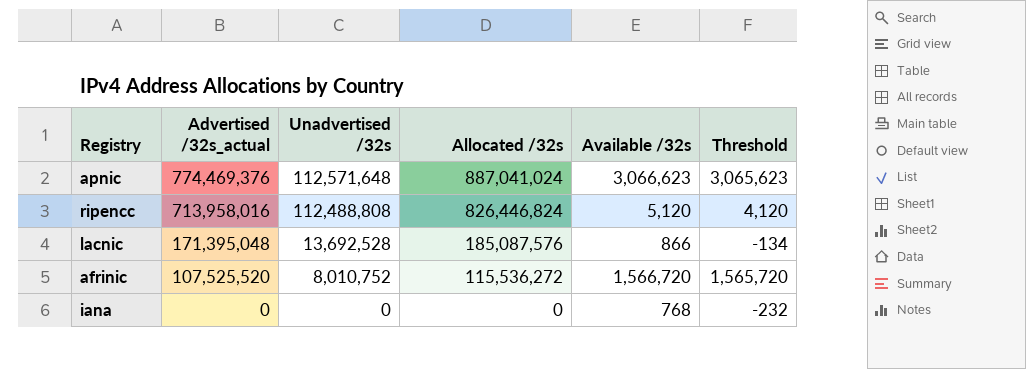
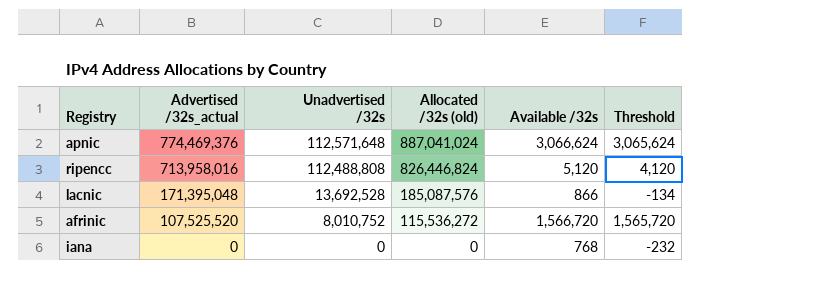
column name: Allocated /32s -> Allocated /32s (old)
apnic | Available /32s: 3,066,623 -> 3,066,624
apnic | Threshold: 3,065,623 -> 3,065,624

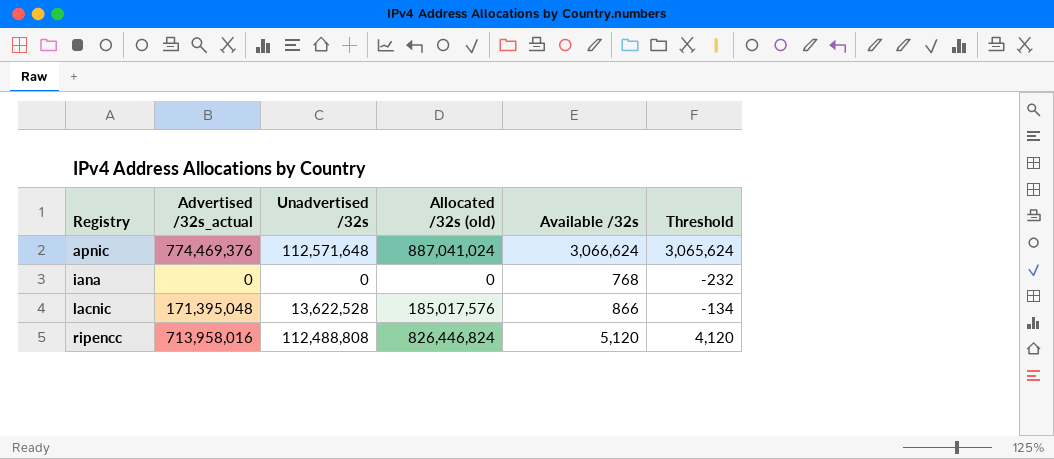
row order: Advertised /32s_actual descending -> Registry ascending
row afrinic: 107,525,520 | 8,010,752 | 115,536,272 | 1,566,720 | 1,565,720 -> none
lacnic | Unadvertised /32s: 13,692,528 -> 13,622,528
lacnic | Allocated /32s (old): 185,087,576 -> 185,017,576

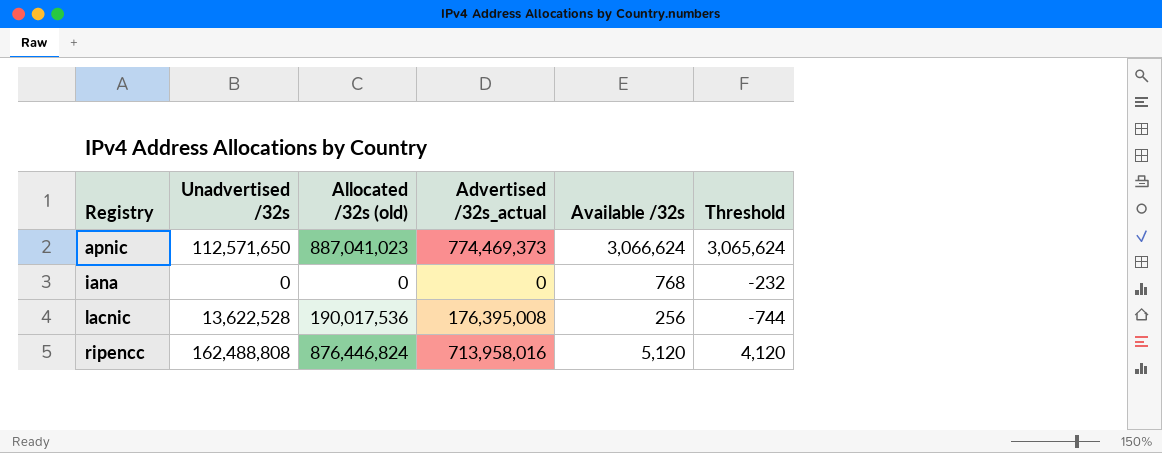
column Advertised /32s_actual | position: 2 -> 4
apnic | Unadvertised /32s: 112,571,648 -> 112,571,650
apnic | Allocated /32s (old): 887,041,024 -> 887,041,023
apnic | Advertised /32s_actual: 774,469,376 -> 774,469,373
lacnic | Allocated /32s (old): 185,017,576 -> 190,017,536
lacnic | Advertised /32s_actual: 171,395,048 -> 176,395,008
lacnic | Available /32s: 866 -> 256
lacnic | Threshold: -134 -> -744
ripencc | Unadvertised /32s: 112,488,808 -> 162,488,808
ripencc | Allocated /32s (old): 826,446,824 -> 876,446,824

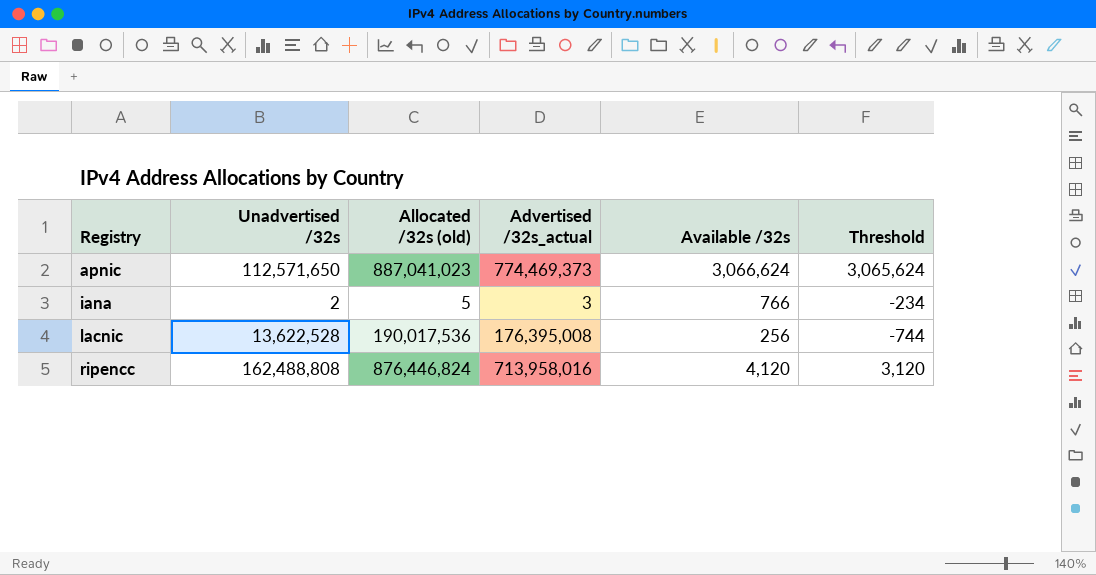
iana | Unadvertised /32s: 0 -> 2
iana | Allocated /32s (old): 0 -> 5
iana | Advertised /32s_actual: 0 -> 3
iana | Available /32s: 768 -> 766
iana | Threshold: -232 -> -234
ripencc | Available /32s: 5,120 -> 4,120
ripencc | Threshold: 4,120 -> 3,120

